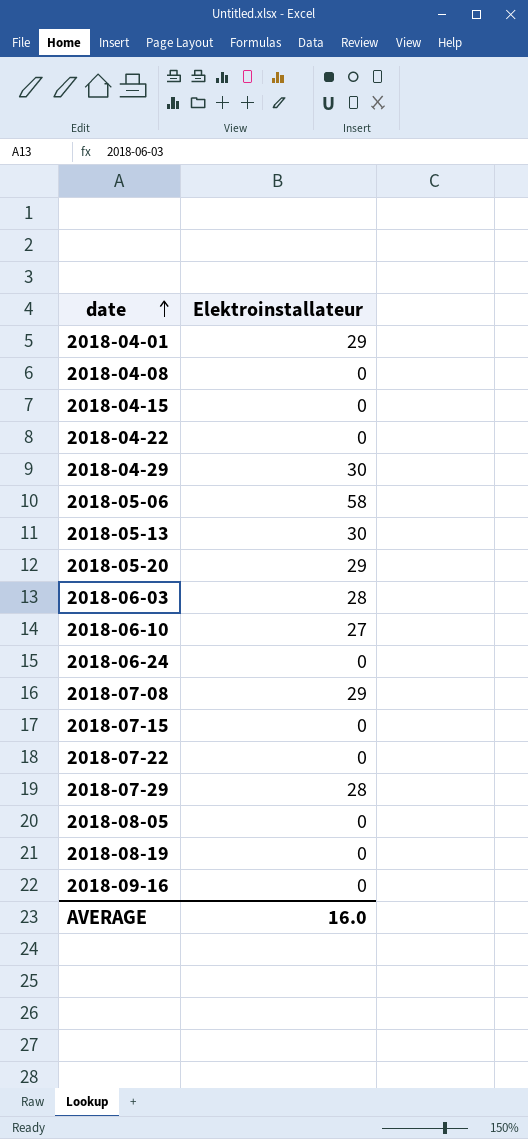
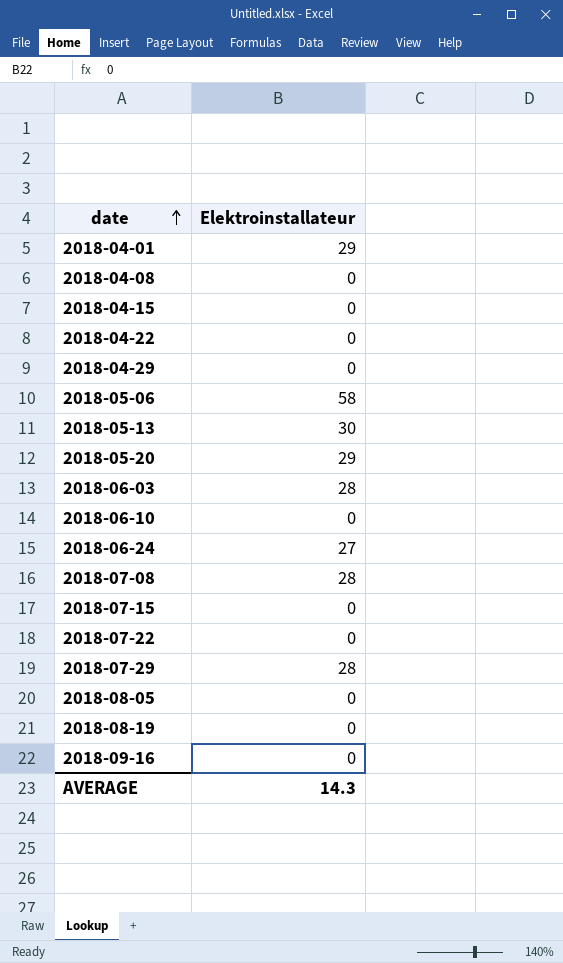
2018-04-29 | Elektroinstallateur: 30 -> 0
2018-06-10 | Elektroinstallateur: 27 -> 0
2018-06-24 | Elektroinstallateur: 0 -> 27
2018-07-08 | Elektroinstallateur: 29 -> 28
AVERAGE | Elektroinstallateur: 16.0 -> 14.3

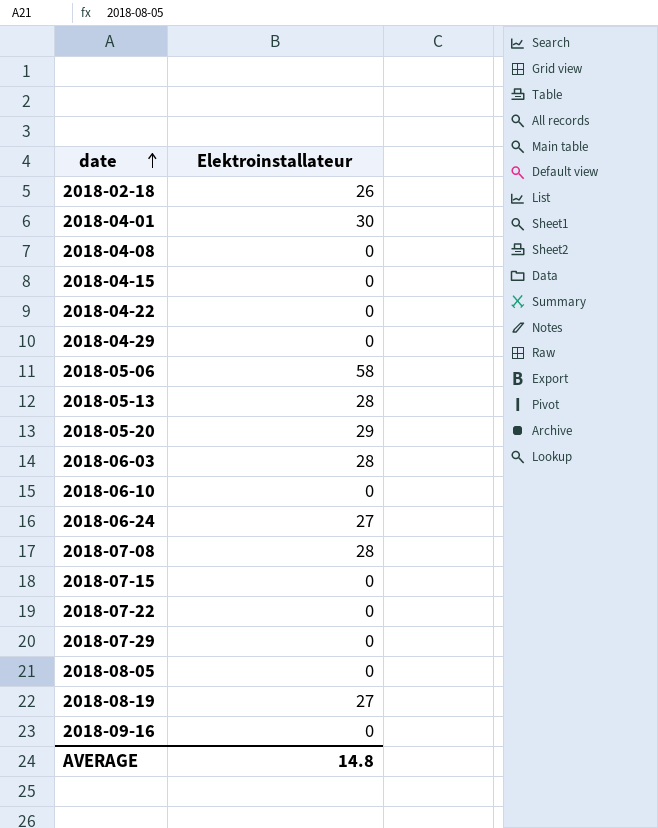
row 2018-02-18: none -> 26
2018-04-01 | Elektroinstallateur: 29 -> 30
2018-05-13 | Elektroinstallateur: 30 -> 28
2018-07-29 | Elektroinstallateur: 28 -> 0
2018-08-19 | Elektroinstallateur: 0 -> 27
AVERAGE | Elektroinstallateur: 14.3 -> 14.8

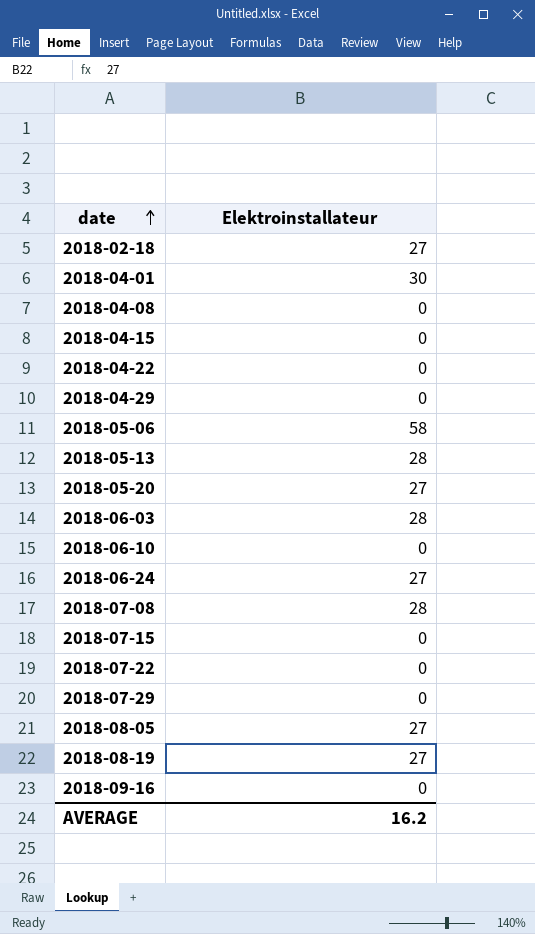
2018-02-18 | Elektroinstallateur: 26 -> 27
2018-05-20 | Elektroinstallateur: 29 -> 27
2018-08-05 | Elektroinstallateur: 0 -> 27
AVERAGE | Elektroinstallateur: 14.8 -> 16.2

